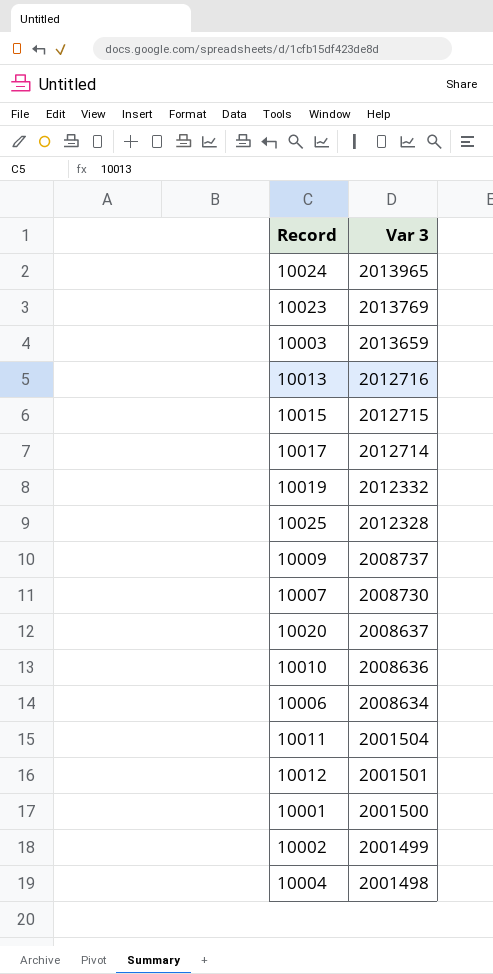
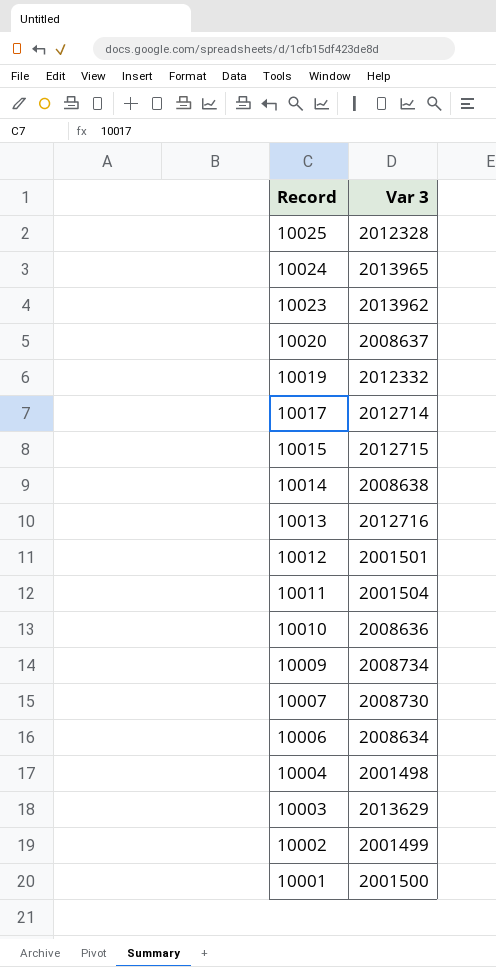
row order: Var 3 descending -> Record descending
10023 | Var 3: 2013769 -> 2013962
row 10014: none -> 2008638
10009 | Var 3: 2008737 -> 2008734
10003 | Var 3: 2013659 -> 2013629

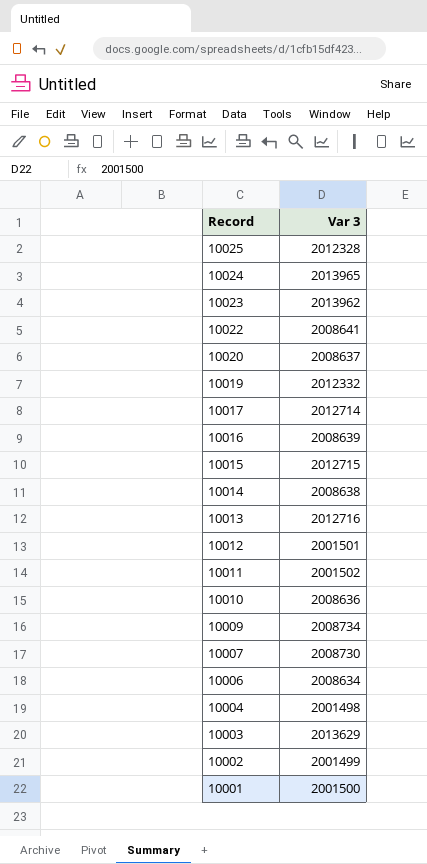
row 10022: none -> 2008641
row 10016: none -> 2008639
10011 | Var 3: 2001504 -> 2001502

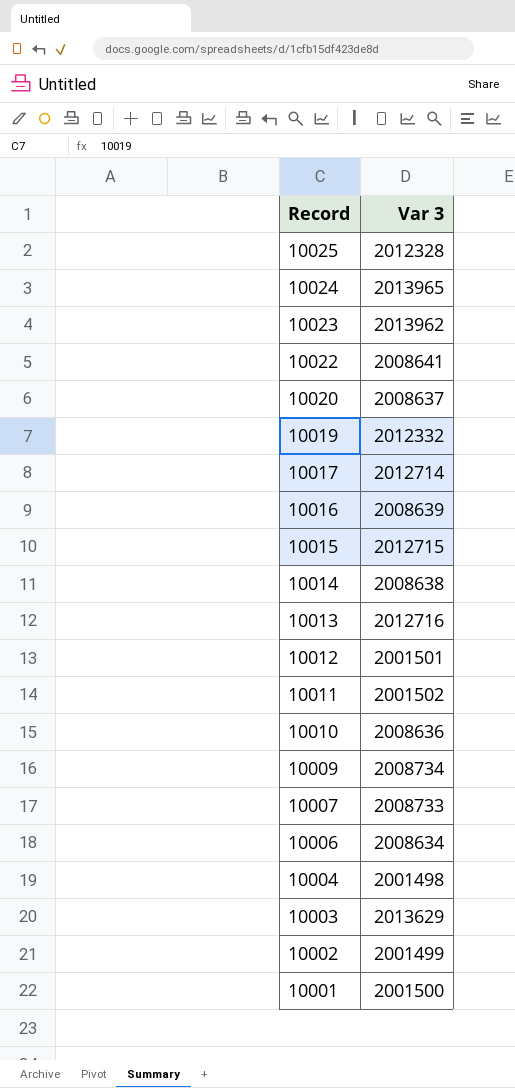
10007 | Var 3: 2008730 -> 2008733

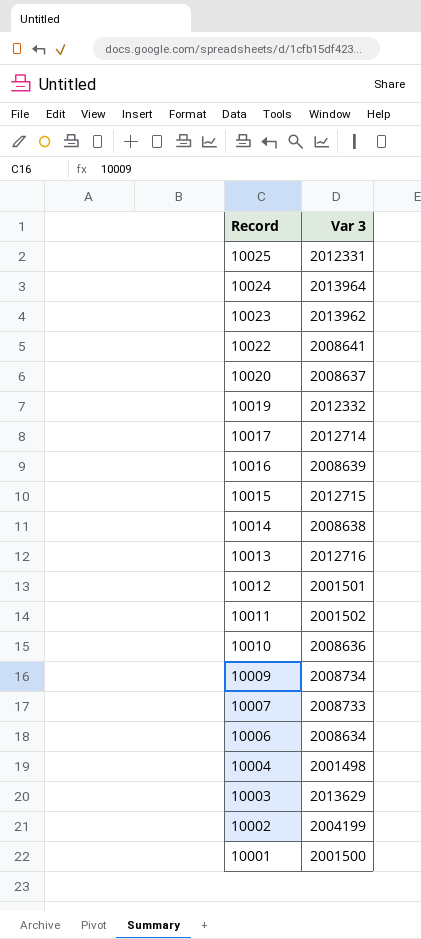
10025 | Var 3: 2012328 -> 2012331
10024 | Var 3: 2013965 -> 2013964
10002 | Var 3: 2001499 -> 2004199

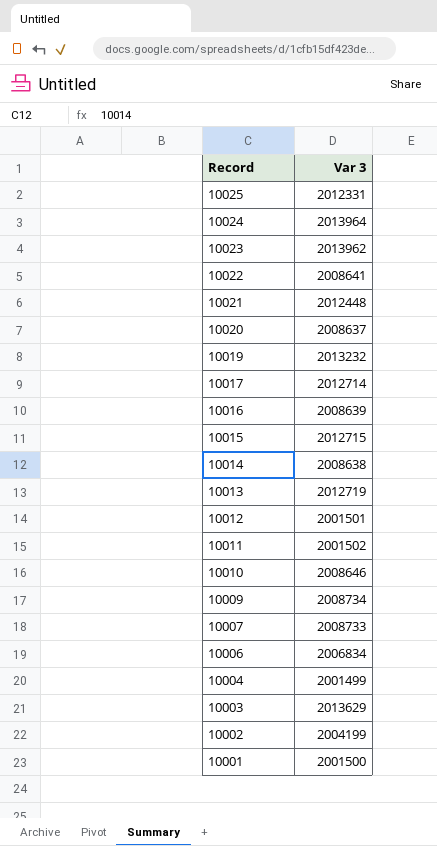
row 10021: none -> 2012448
10019 | Var 3: 2012332 -> 2013232
10013 | Var 3: 2012716 -> 2012719
10010 | Var 3: 2008636 -> 2008646
10006 | Var 3: 2008634 -> 2006834
10004 | Var 3: 2001498 -> 2001499

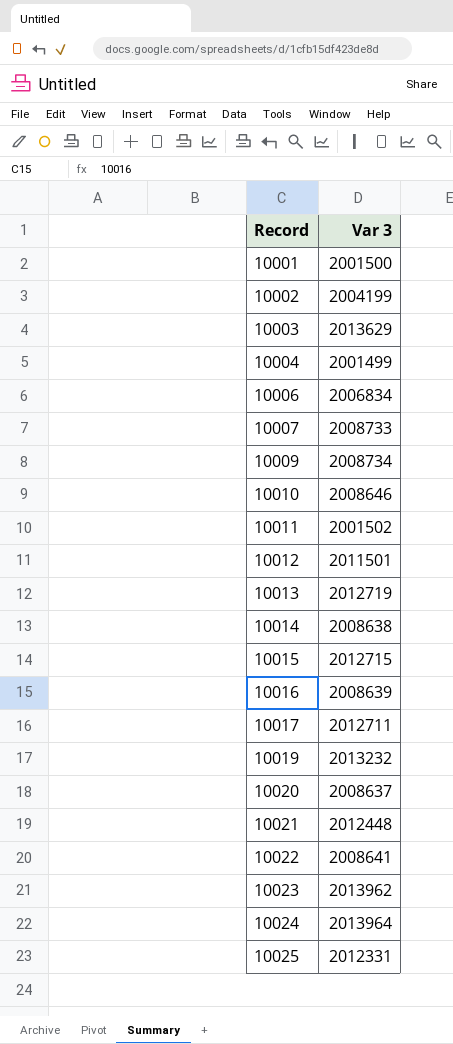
row order: Record descending -> Record ascending
10012 | Var 3: 2001501 -> 2011501
10017 | Var 3: 2012714 -> 2012711

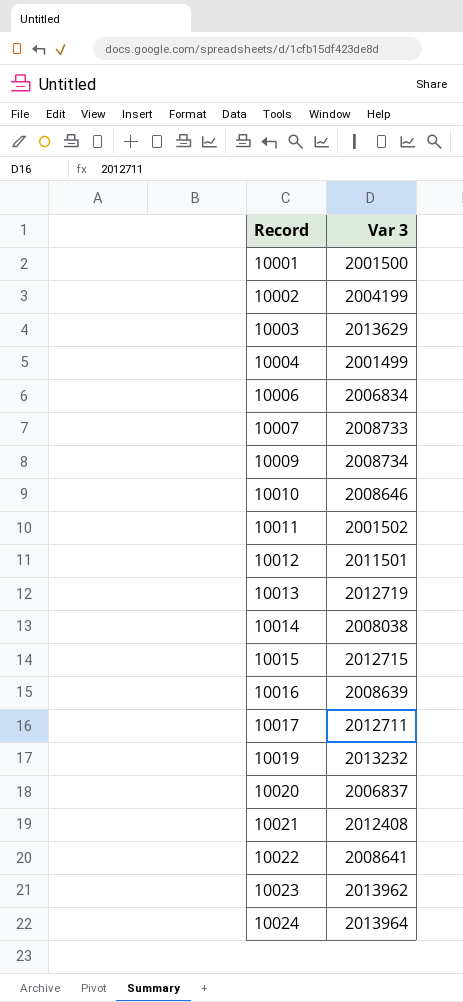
row 10025: 2012331 -> none
10014 | Var 3: 2008638 -> 2008038
10020 | Var 3: 2008637 -> 2006837
10021 | Var 3: 2012448 -> 2012408

